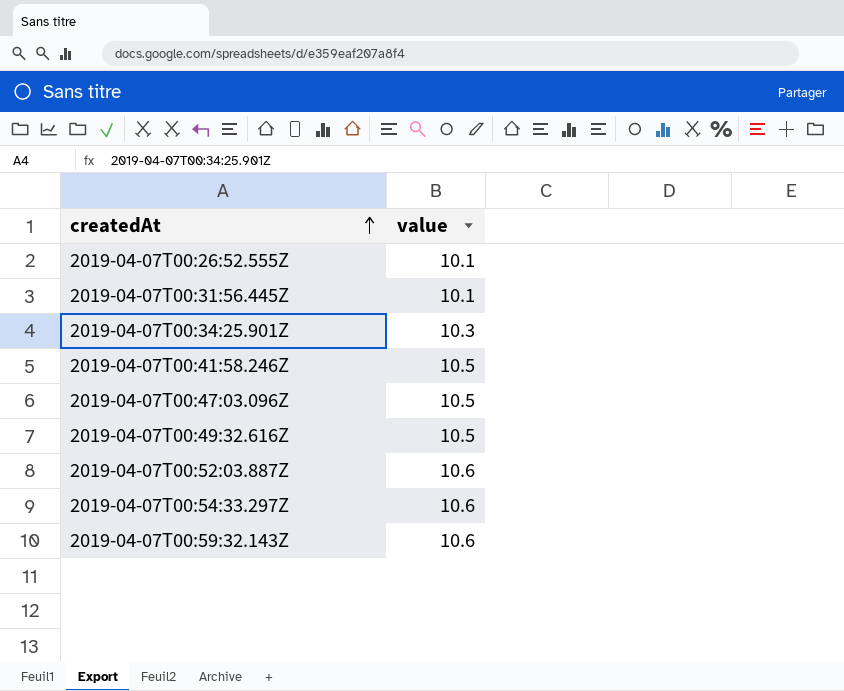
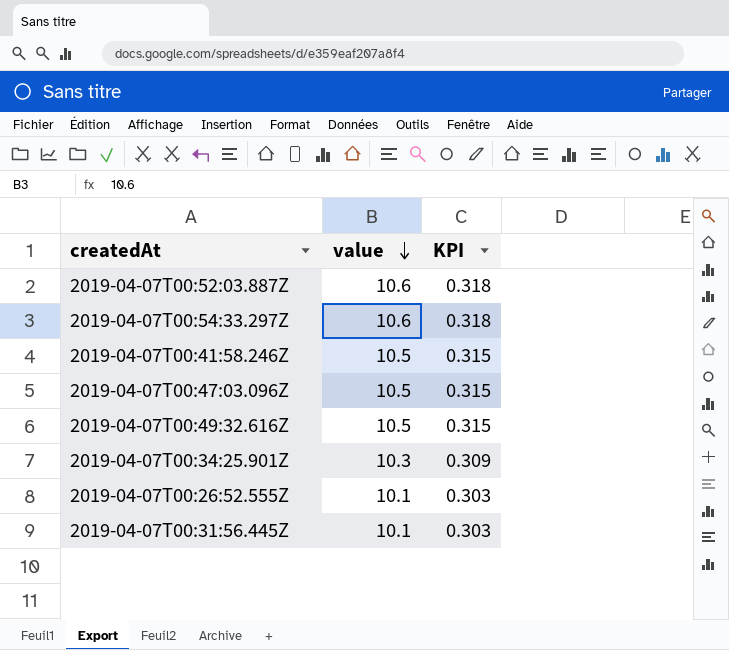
row order: createdAt ascending -> value descending
column KPI | formula: none -> [value] * 0.03
row 2019-04-07T00:59:32.143Z: 10.6 -> none

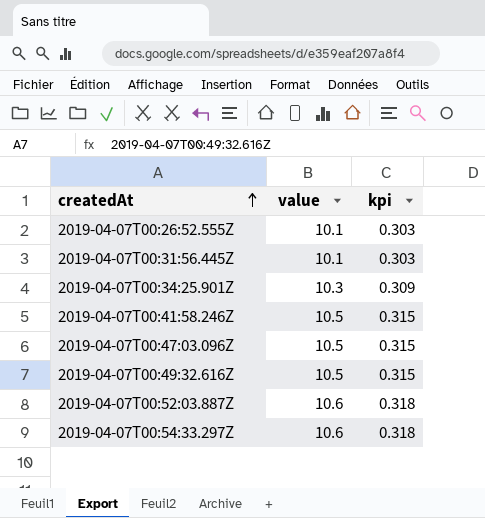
row order: value descending -> createdAt ascending
column name: KPI -> kpi

